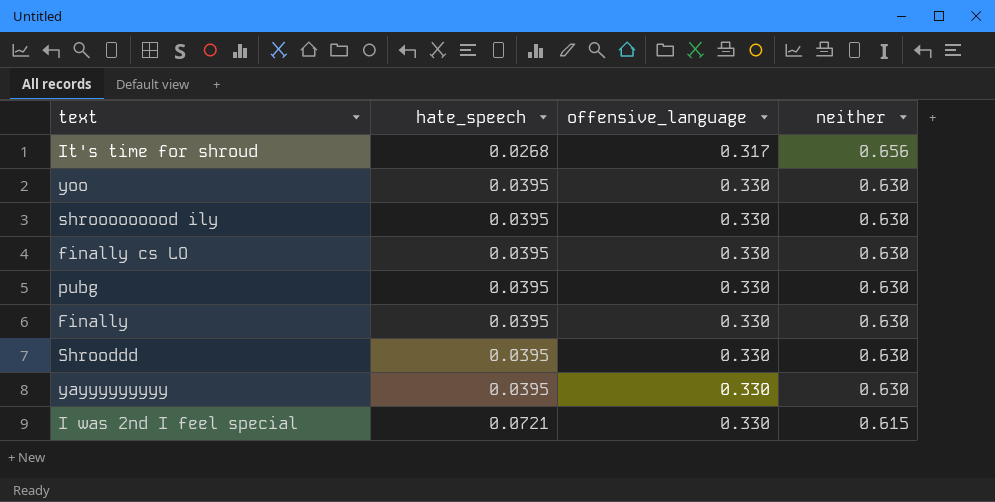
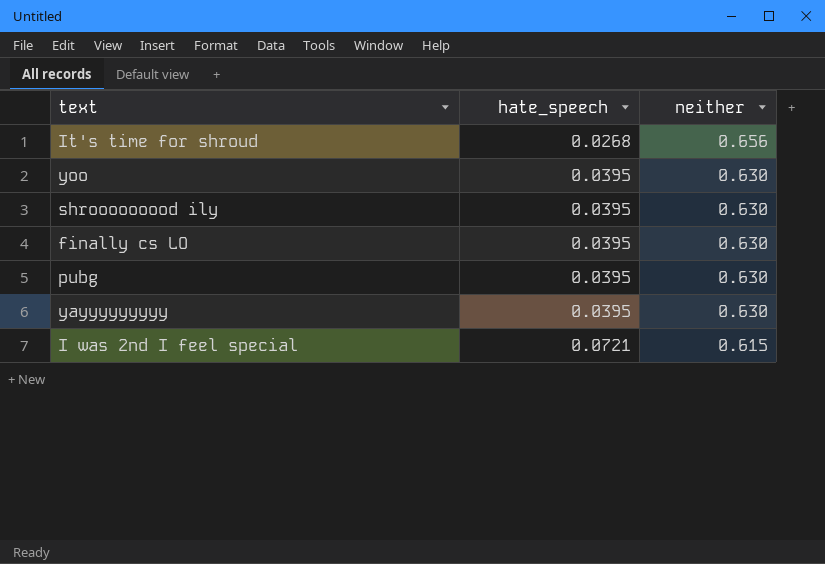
column offensive_language | position: 3 -> none
row Finally: 0.0395 | 0.330 | 0.630 -> none
row Shrooddd: 0.0395 | 0.330 | 0.630 -> none

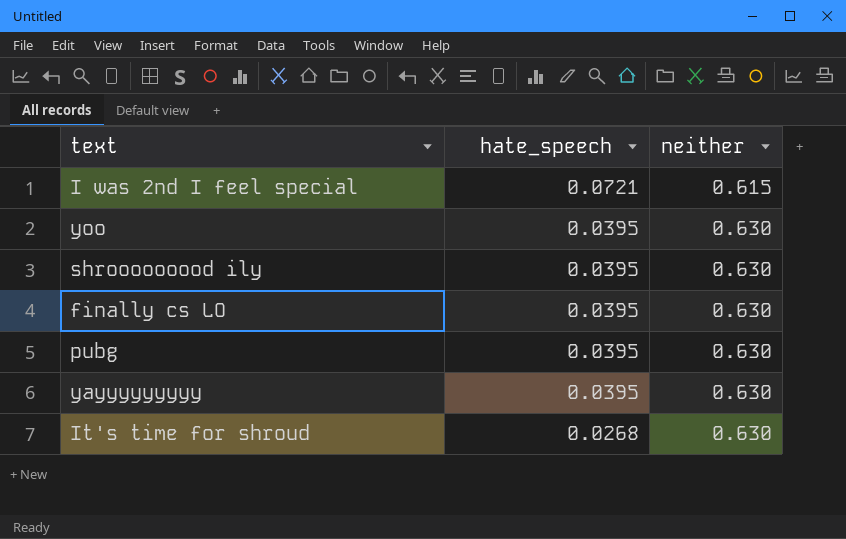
row order: hate_speech ascending -> hate_speech descending
It's time for shroud | neither: 0.656 -> 0.630

